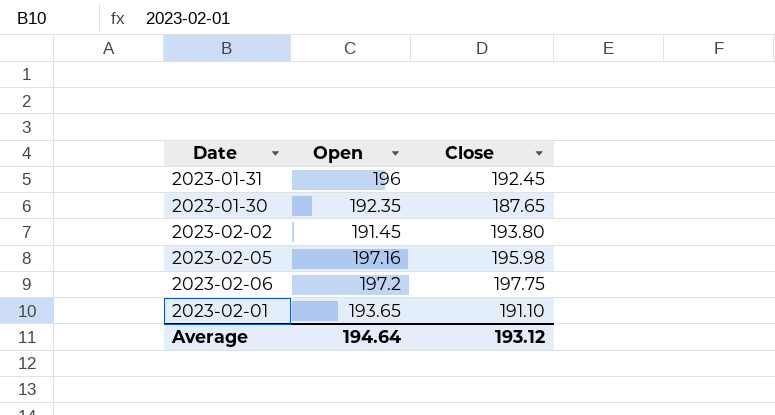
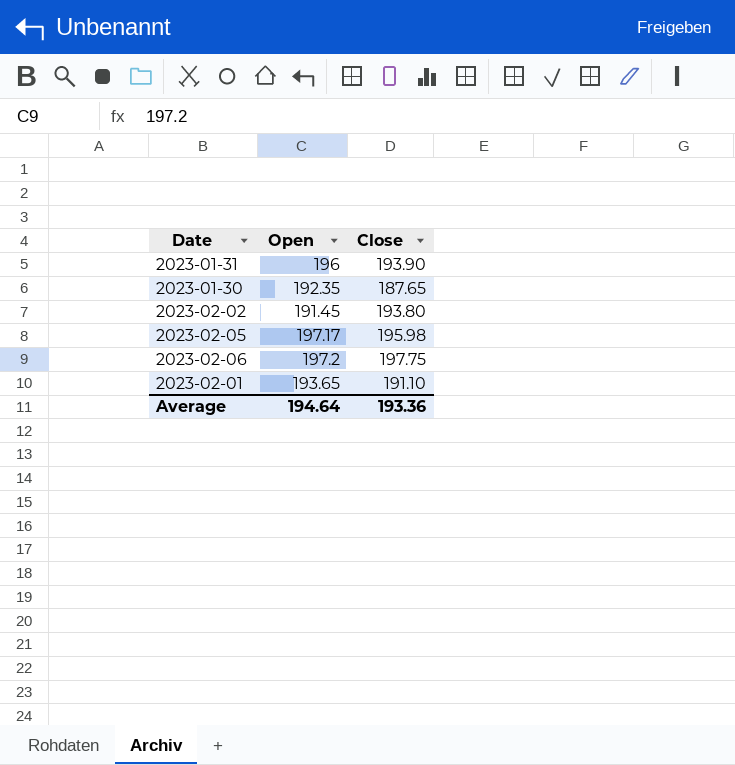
2023-01-31 | Close: 192.45 -> 193.90
2023-02-05 | Open: 197.16 -> 197.17
Average | Close: 193.12 -> 193.36

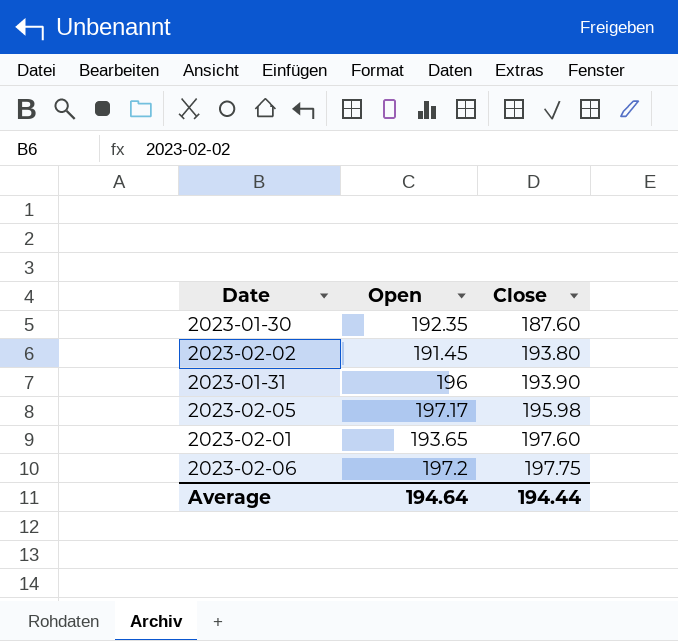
row order: none -> Close ascending
2023-01-30 | Close: 187.65 -> 187.60
2023-02-01 | Close: 191.10 -> 197.60
Average | Close: 193.36 -> 194.44

